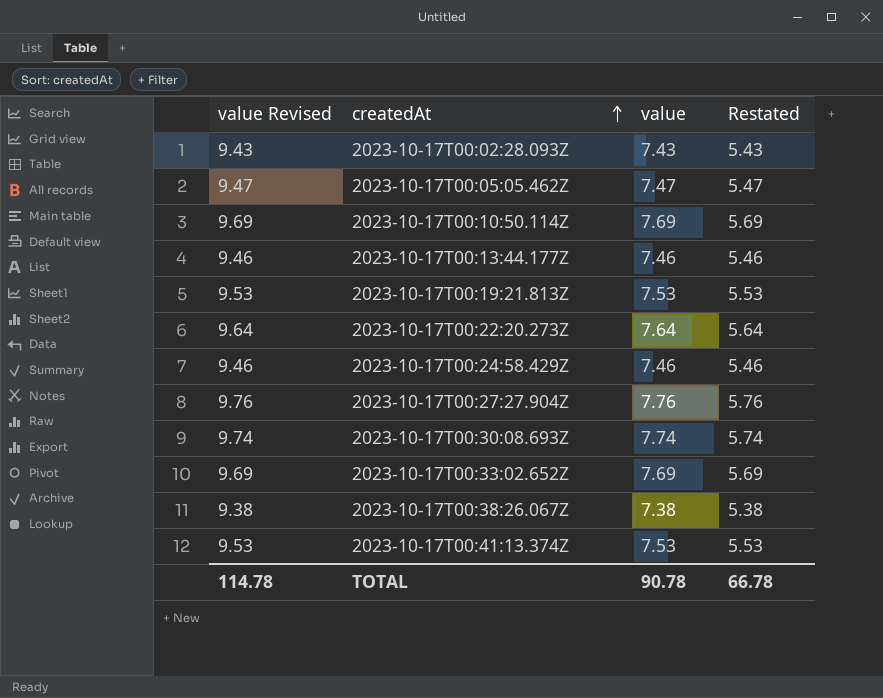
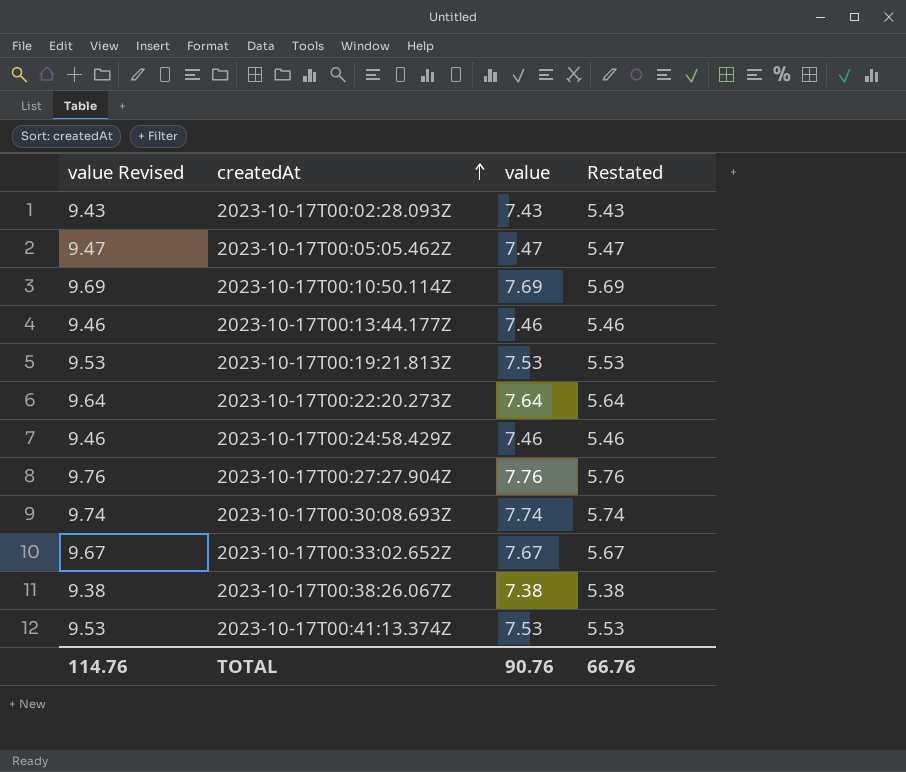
2023-10-17T00:33:02.652Z | value Revised: 9.69 -> 9.67
2023-10-17T00:33:02.652Z | value: 7.69 -> 7.67
2023-10-17T00:33:02.652Z | Restated: 5.69 -> 5.67
TOTAL | value Revised: 114.78 -> 114.76
TOTAL | value: 90.78 -> 90.76
TOTAL | Restated: 66.78 -> 66.76

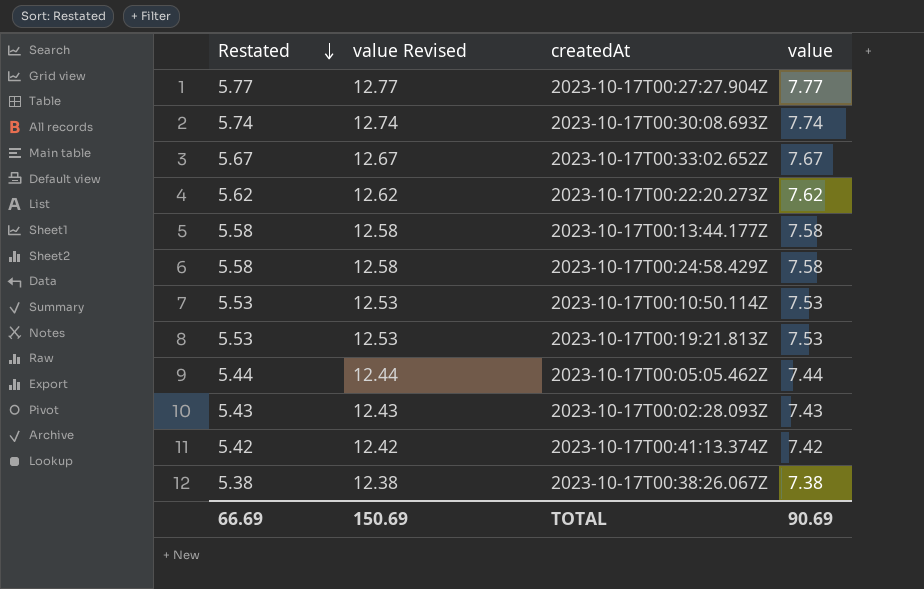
row order: createdAt ascending -> Restated descending
column Restated | position: 4 -> 1
column value Revised | formula: [value] + 2 -> [value] + 5
2023-10-17T00:27:27.904Z | Restated: 5.76 -> 5.77
2023-10-17T00:27:27.904Z | value: 7.76 -> 7.77
2023-10-17T00:22:20.273Z | Restated: 5.64 -> 5.62
2023-10-17T00:22:20.273Z | value: 7.64 -> 7.62
2023-10-17T00:13:44.177Z | Restated: 5.46 -> 5.58
2023-10-17T00:13:44.177Z | value: 7.46 -> 7.58
2023-10-17T00:24:58.429Z | Restated: 5.46 -> 5.58
2023-10-17T00:24:58.429Z | value: 7.46 -> 7.58
2023-10-17T00:10:50.114Z | Restated: 5.69 -> 5.53
2023-10-17T00:10:50.114Z | value: 7.69 -> 7.53
2023-10-17T00:05:05.462Z | Restated: 5.47 -> 5.44
2023-10-17T00:05:05.462Z | value: 7.47 -> 7.44
2023-10-17T00:41:13.374Z | Restated: 5.53 -> 5.42
2023-10-17T00:41:13.374Z | value: 7.53 -> 7.42
TOTAL | Restated: 66.76 -> 66.69
TOTAL | value Revised: 114.76 -> 150.69
TOTAL | value: 90.76 -> 90.69

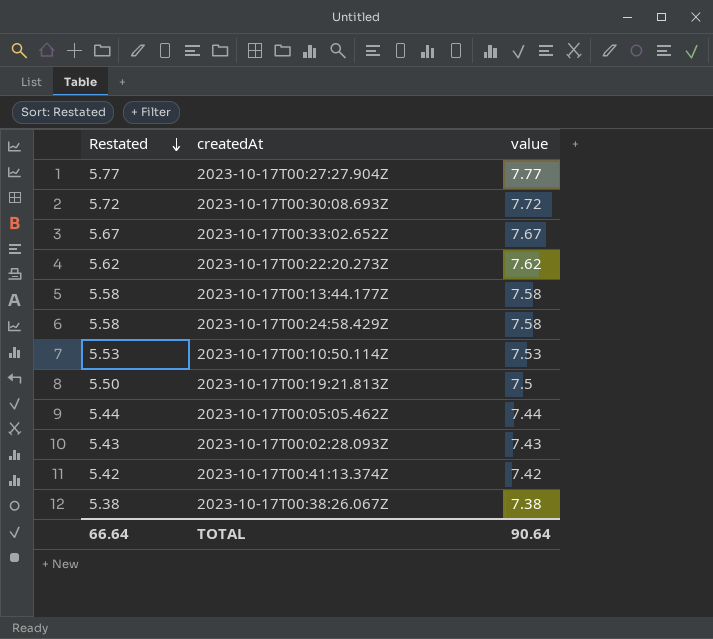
column value Revised | formula: [value] + 5 -> none
2023-10-17T00:30:08.693Z | Restated: 5.74 -> 5.72
2023-10-17T00:30:08.693Z | value: 7.74 -> 7.72
2023-10-17T00:19:21.813Z | Restated: 5.53 -> 5.50
2023-10-17T00:19:21.813Z | value: 7.53 -> 7.5
TOTAL | Restated: 66.69 -> 66.64
TOTAL | value: 90.69 -> 90.64

